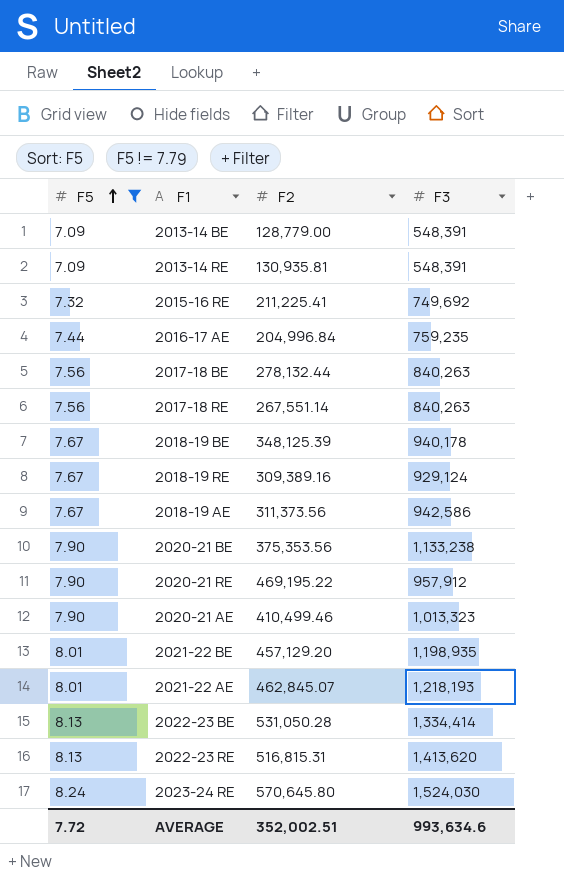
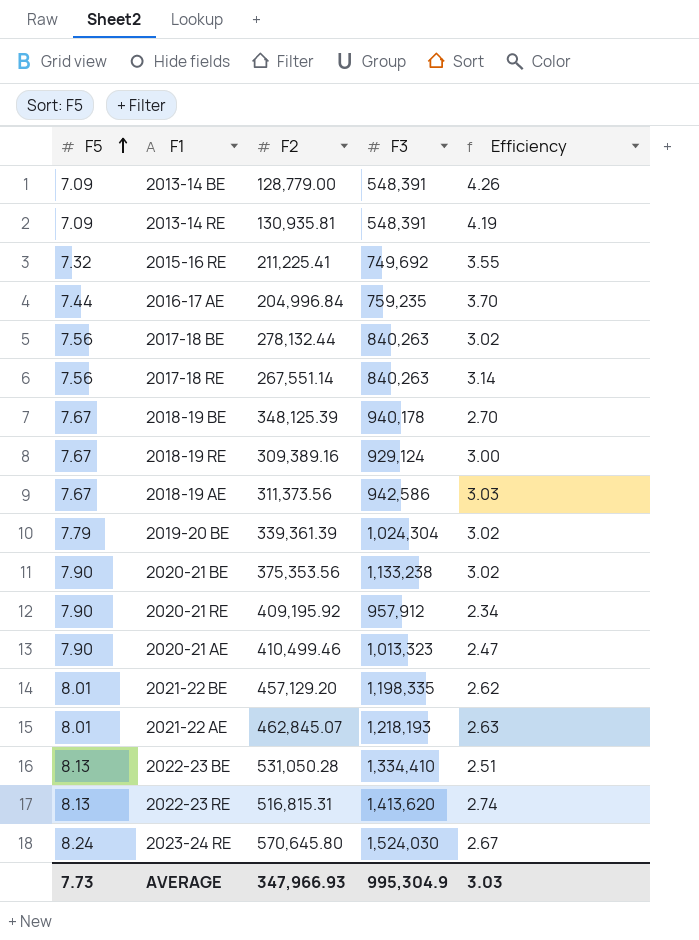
filter: F5 != 7.79 -> none
column Efficiency | formula: none -> [F3] / [F2]
2020-21 RE | F2: 469,195.22 -> 409,195.92
2021-22 BE | F3: 1,198,935 -> 1,198,335
2022-23 BE | F3: 1,334,414 -> 1,334,410
AVERAGE | F5: 7.72 -> 7.73
AVERAGE | F2: 352,002.51 -> 347,966.93
AVERAGE | F3: 993,634.6 -> 995,304.9

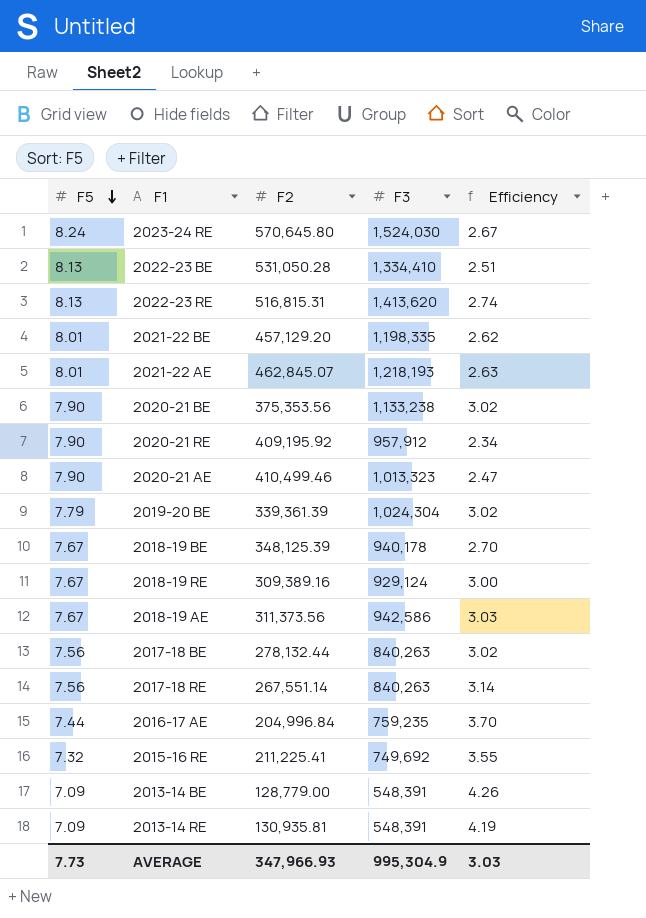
row order: F5 ascending -> F5 descending

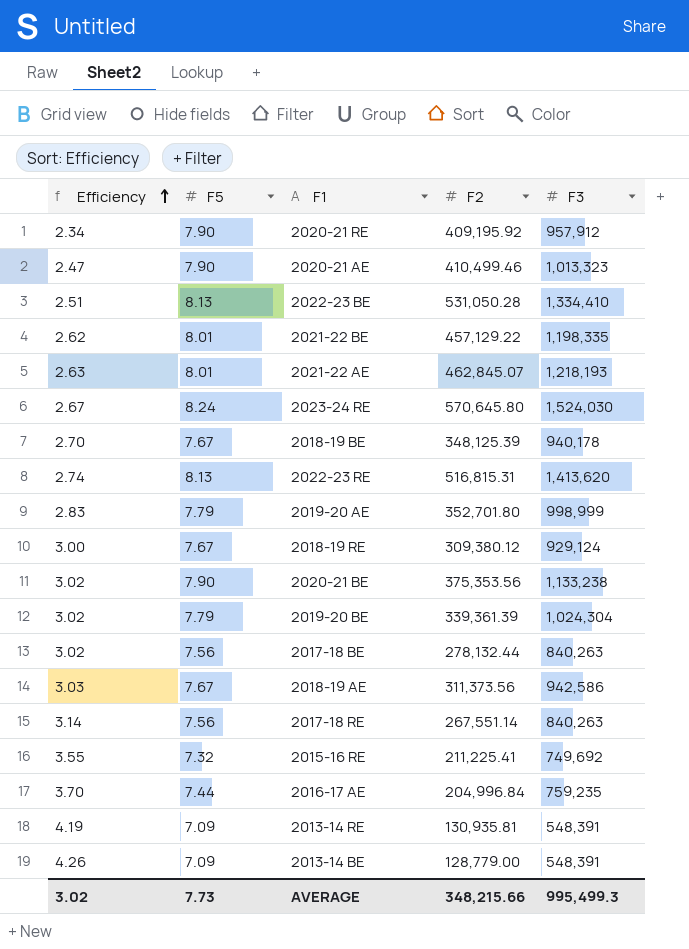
row order: F5 descending -> Efficiency ascending
column Efficiency | position: 5 -> 1
2021-22 BE | F2: 457,129.20 -> 457,129.22
row 2019-20 AE: none -> 2.83 | 7.79 | 352,701.80 | 998,999
2018-19 RE | F2: 309,389.16 -> 309,380.12
AVERAGE | Efficiency: 3.03 -> 3.02
AVERAGE | F2: 347,966.93 -> 348,215.66
AVERAGE | F3: 995,304.9 -> 995,499.3

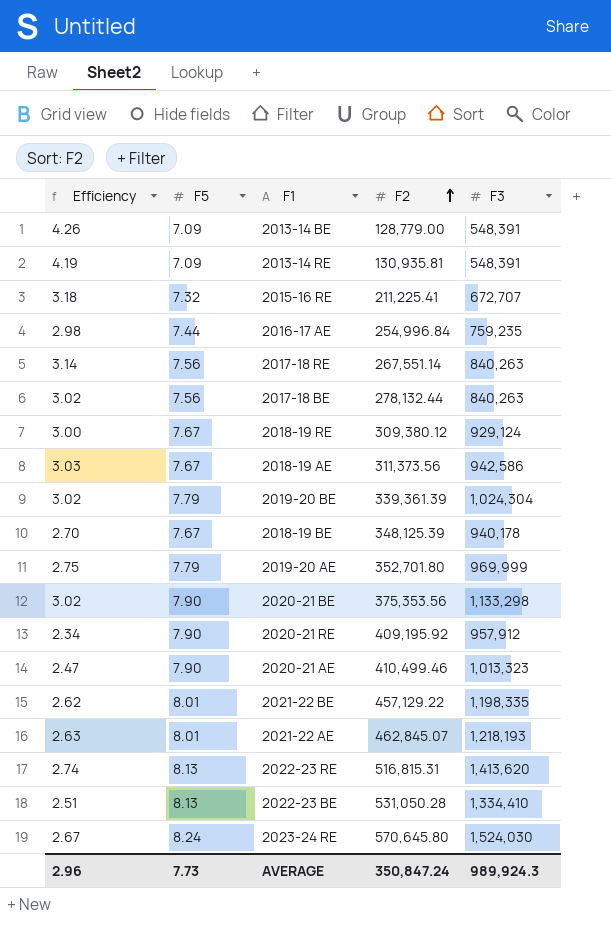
row order: Efficiency ascending -> F2 ascending
2015-16 RE | Efficiency: 3.55 -> 3.18
2015-16 RE | F3: 749,692 -> 672,707
2016-17 AE | Efficiency: 3.70 -> 2.98
2016-17 AE | F2: 204,996.84 -> 254,996.84
2019-20 AE | Efficiency: 2.83 -> 2.75
2019-20 AE | F3: 998,999 -> 969,999
2020-21 BE | F3: 1,133,238 -> 1,133,298
AVERAGE | Efficiency: 3.02 -> 2.96
AVERAGE | F2: 348,215.66 -> 350,847.24
AVERAGE | F3: 995,499.3 -> 989,924.3

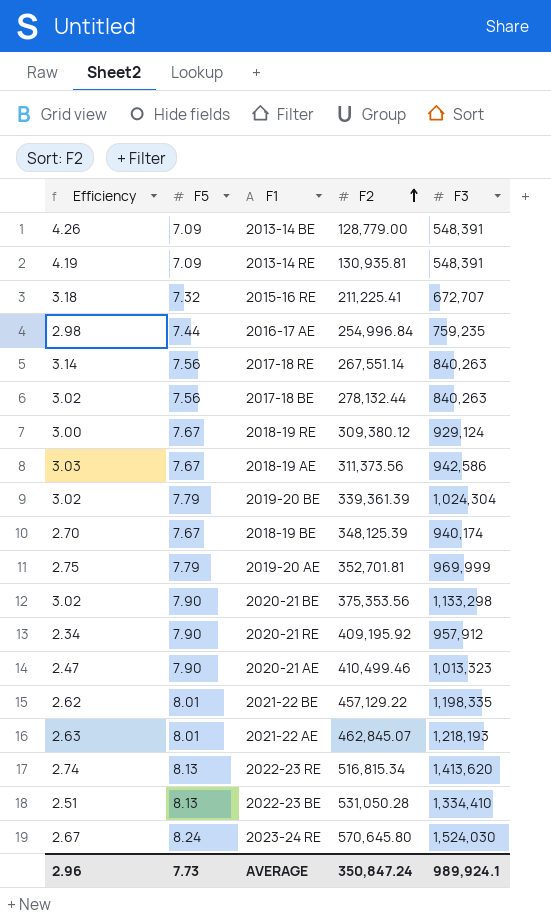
2018-19 BE | F3: 940,178 -> 940,174
2019-20 AE | F2: 352,701.80 -> 352,701.81
2022-23 RE | F2: 516,815.31 -> 516,815.34
AVERAGE | F3: 989,924.3 -> 989,924.1

